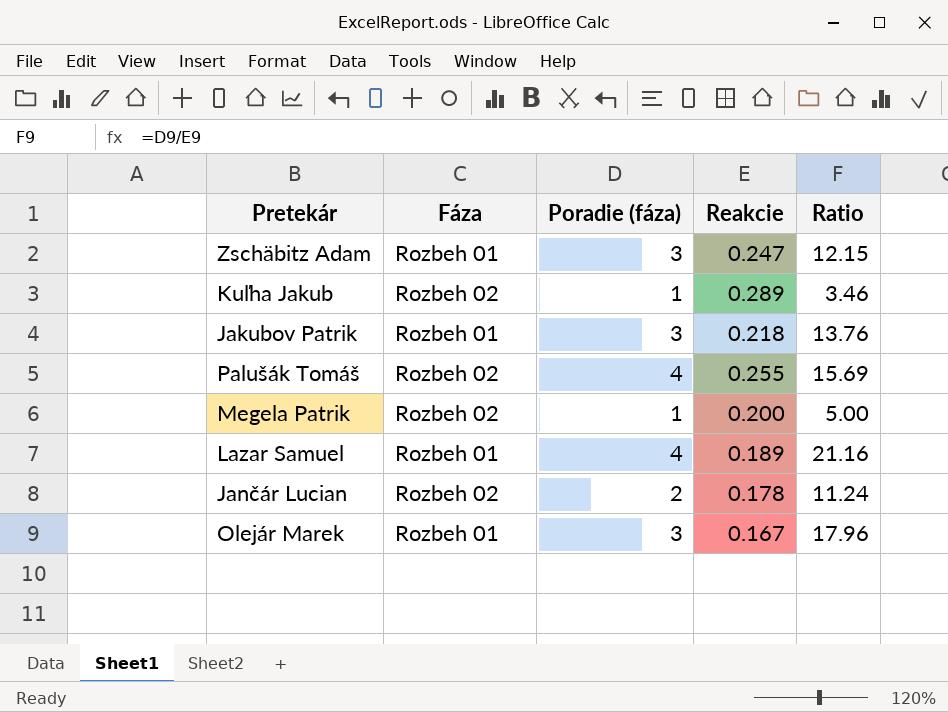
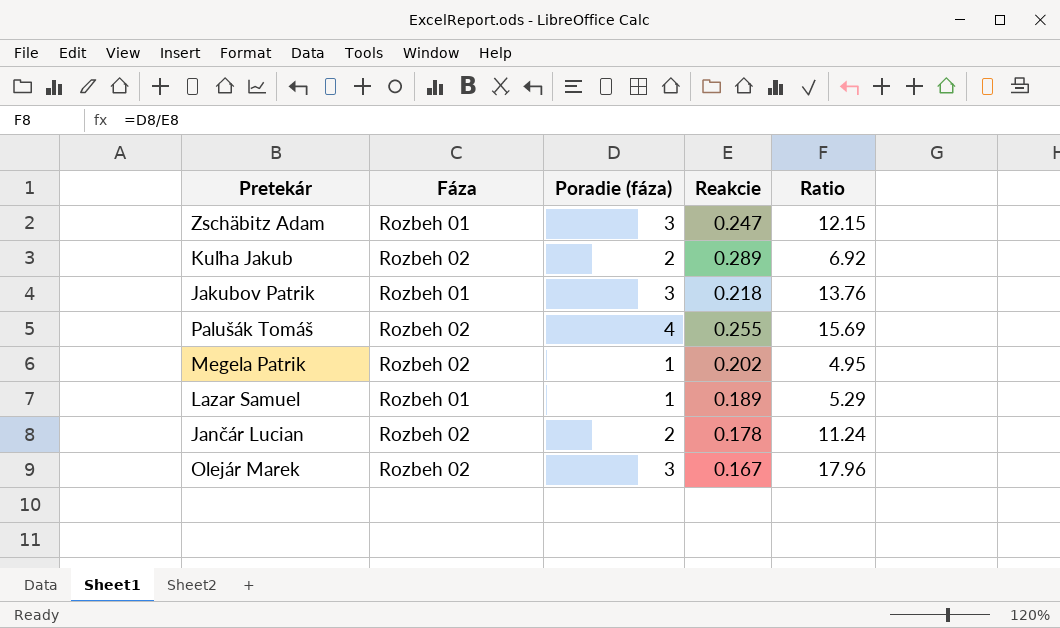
Kuľha Jakub | Poradie (fáza): 1 -> 2
Kuľha Jakub | Ratio: 3.46 -> 6.92
Megela Patrik | Reakcie: 0.200 -> 0.202
Megela Patrik | Ratio: 5.00 -> 4.95
Lazar Samuel | Poradie (fáza): 4 -> 1
Lazar Samuel | Ratio: 21.16 -> 5.29
Olejár Marek | Fáza: Rozbeh 01 -> Rozbeh 02

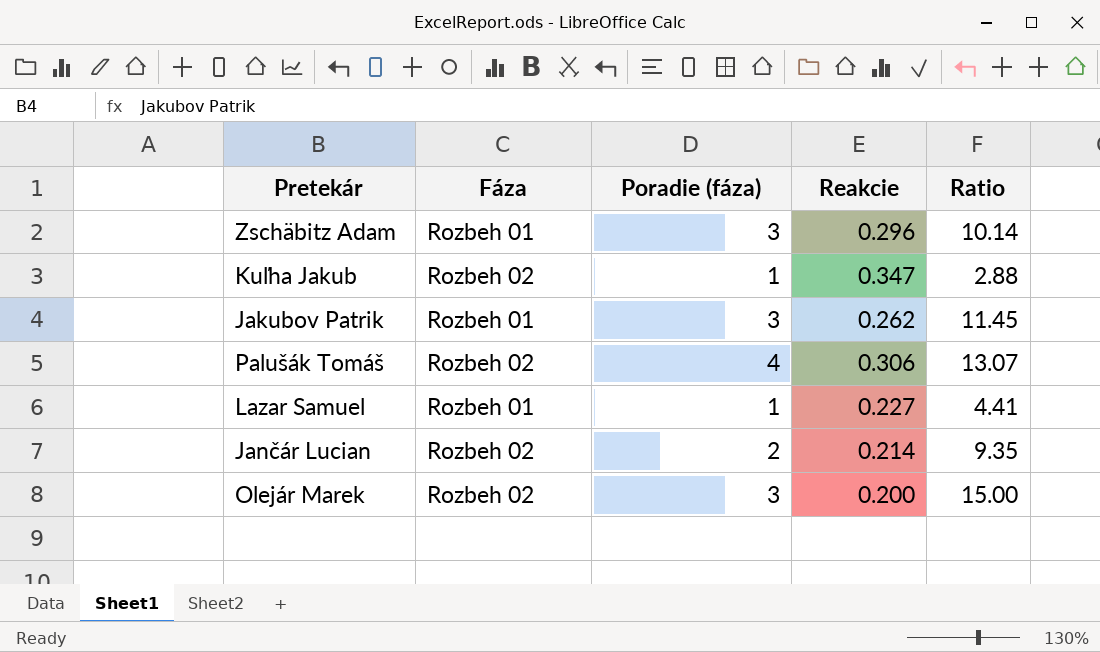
row Megela Patrik: Rozbeh 02 | 1 | 0.202 | 4.95 -> none
Zschäbitz Adam | Reakcie: 0.247 -> 0.296
Zschäbitz Adam | Ratio: 12.15 -> 10.14
Kuľha Jakub | Poradie (fáza): 2 -> 1
Kuľha Jakub | Reakcie: 0.289 -> 0.347
Kuľha Jakub | Ratio: 6.92 -> 2.88
Jakubov Patrik | Reakcie: 0.218 -> 0.262
Jakubov Patrik | Ratio: 13.76 -> 11.45
Palušák Tomáš | Reakcie: 0.255 -> 0.306
Palušák Tomáš | Ratio: 15.69 -> 13.07
Lazar Samuel | Reakcie: 0.189 -> 0.227
Lazar Samuel | Ratio: 5.29 -> 4.41
Jančár Lucian | Reakcie: 0.178 -> 0.214
Jančár Lucian | Ratio: 11.24 -> 9.35
Olejár Marek | Reakcie: 0.167 -> 0.200
Olejár Marek | Ratio: 17.96 -> 15.00

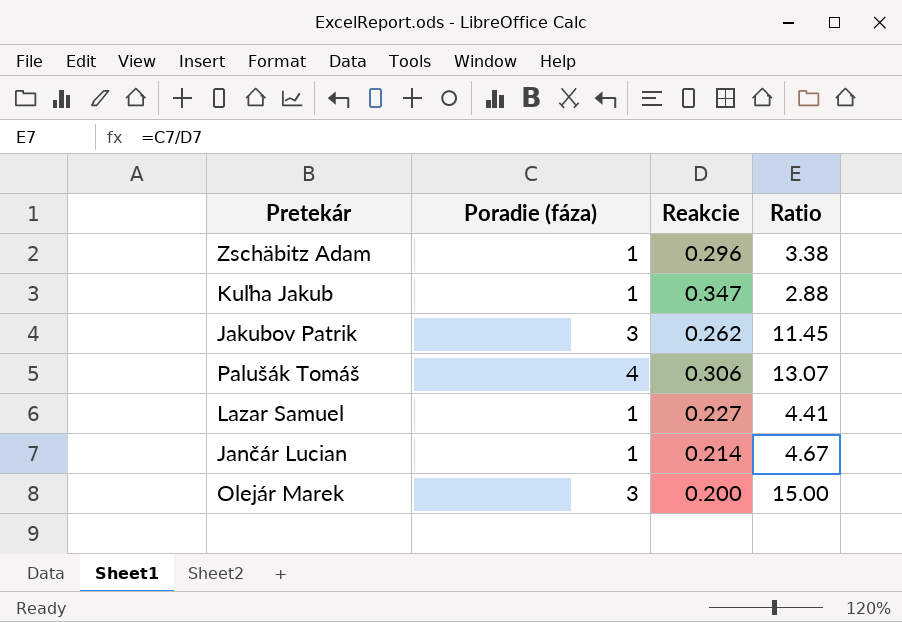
column Fáza | position: 2 -> none
Zschäbitz Adam | Poradie (fáza): 3 -> 1
Zschäbitz Adam | Ratio: 10.14 -> 3.38
Jančár Lucian | Poradie (fáza): 2 -> 1
Jančár Lucian | Ratio: 9.35 -> 4.67

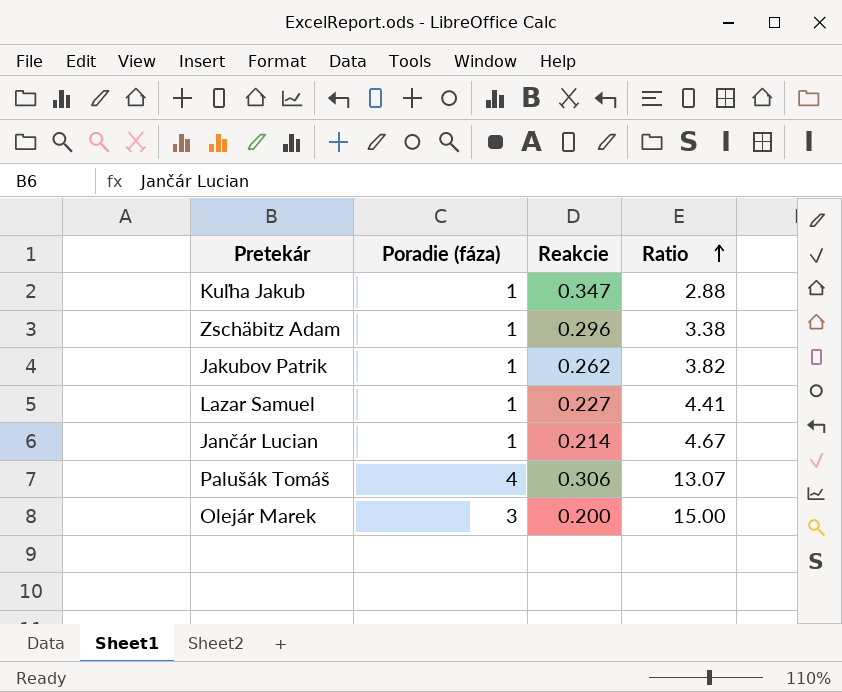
row order: none -> Ratio ascending
Jakubov Patrik | Poradie (fáza): 3 -> 1
Jakubov Patrik | Ratio: 11.45 -> 3.82

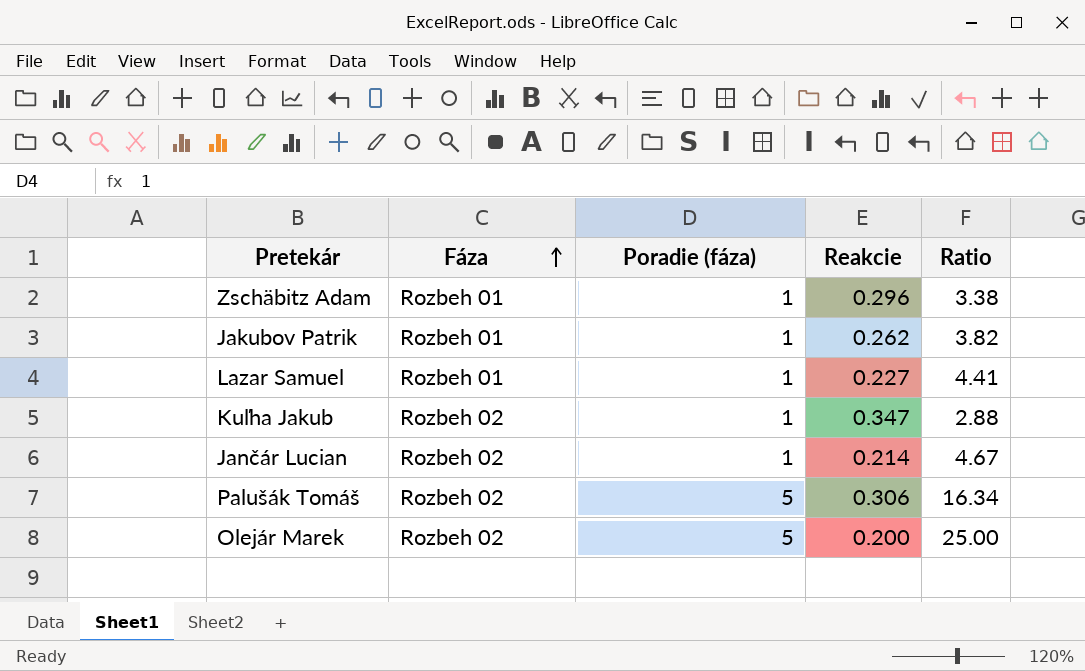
row order: Ratio ascending -> Fáza ascending
column Fáza | position: none -> 2
Palušák Tomáš | Poradie (fáza): 4 -> 5
Palušák Tomáš | Ratio: 13.07 -> 16.34
Olejár Marek | Poradie (fáza): 3 -> 5
Olejár Marek | Ratio: 15.00 -> 25.00

